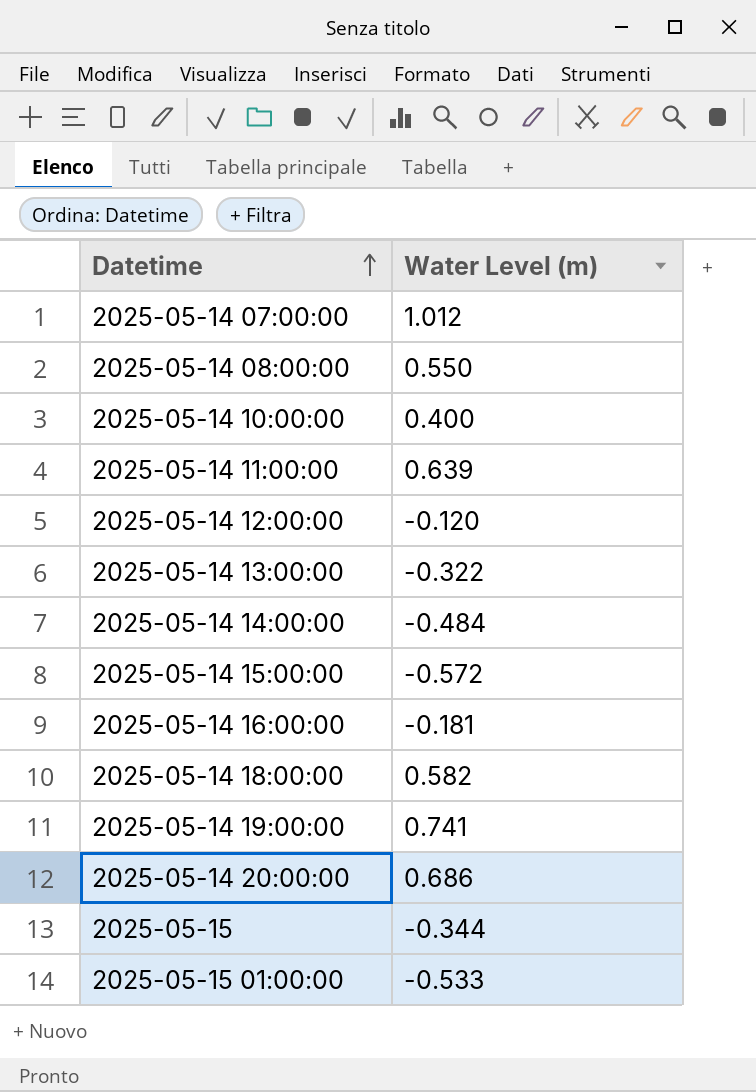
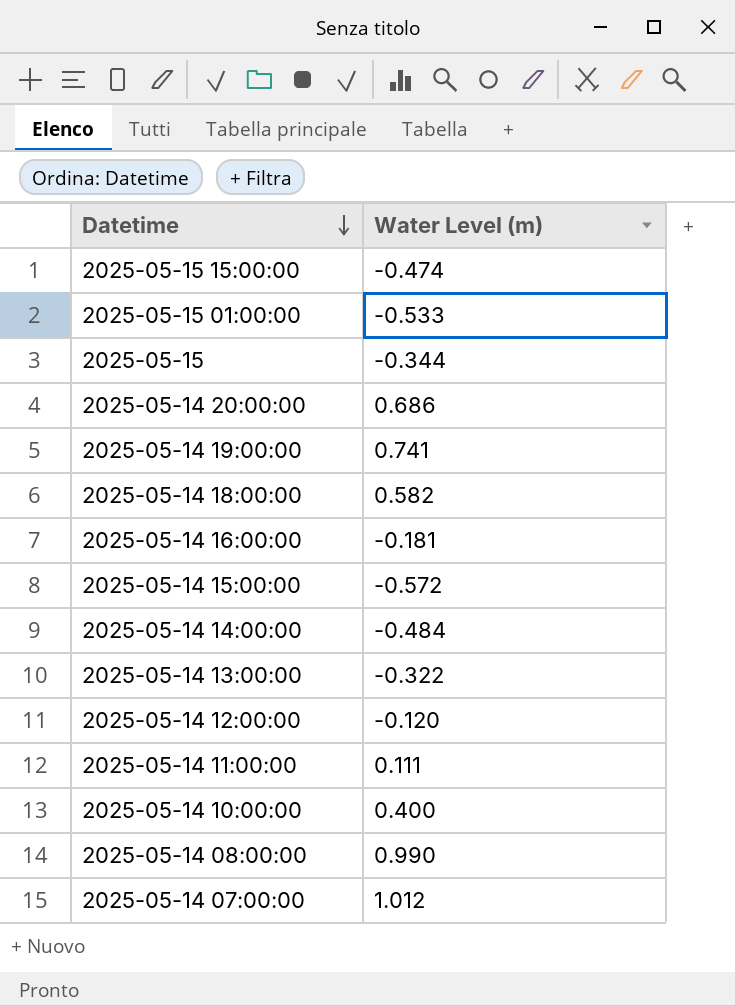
row order: Datetime ascending -> Datetime descending
row 2025-05-15 15:00:00: none -> -0.474
2025-05-14 11:00:00 | Water Level (m): 0.639 -> 0.111
2025-05-14 08:00:00 | Water Level (m): 0.550 -> 0.990

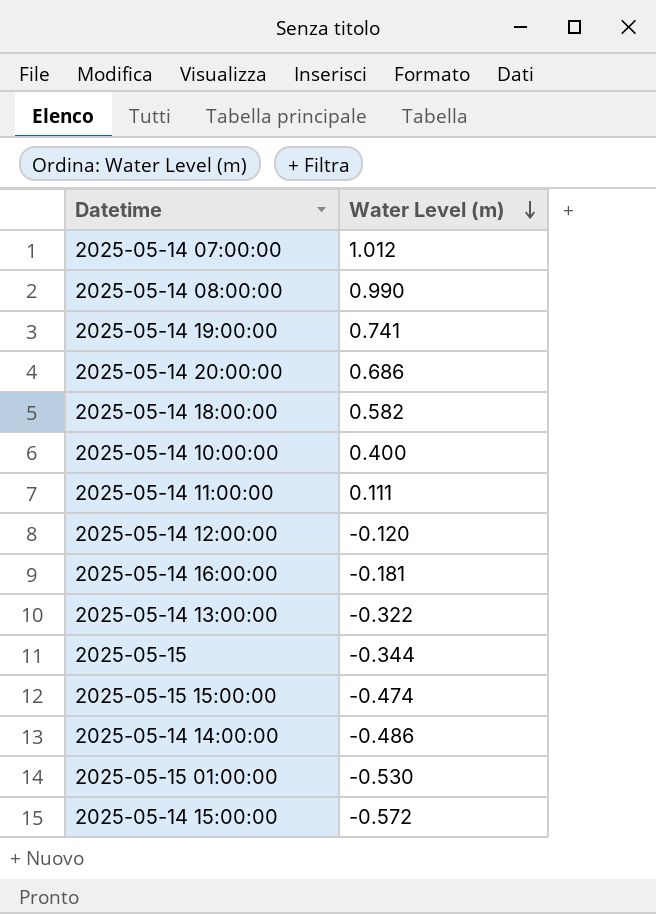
row order: Datetime descending -> Water Level (m) descending
2025-05-14 14:00:00 | Water Level (m): -0.484 -> -0.486
2025-05-15 01:00:00 | Water Level (m): -0.533 -> -0.530

